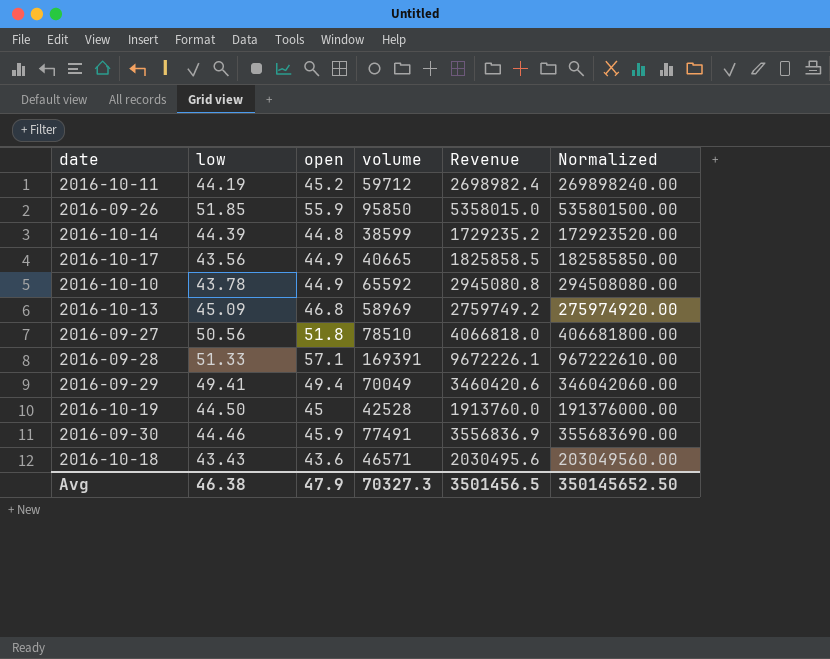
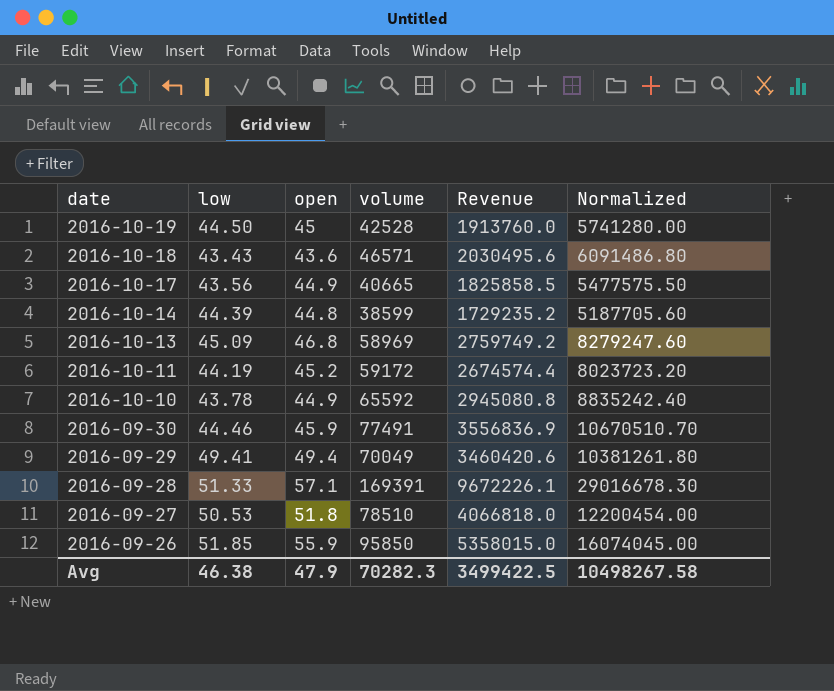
row order: none -> date descending
column Normalized | formula: [Revenue] * 100 -> [Revenue] * 3
2016-10-11 | volume: 59712 -> 59172
2016-10-11 | Revenue: 2698982.4 -> 2674574.4
2016-09-27 | low: 50.56 -> 50.53
Avg | volume: 70327.3 -> 70282.3
Avg | Revenue: 3501456.5 -> 3499422.5
Avg | Normalized: 350145652.50 -> 10498267.58

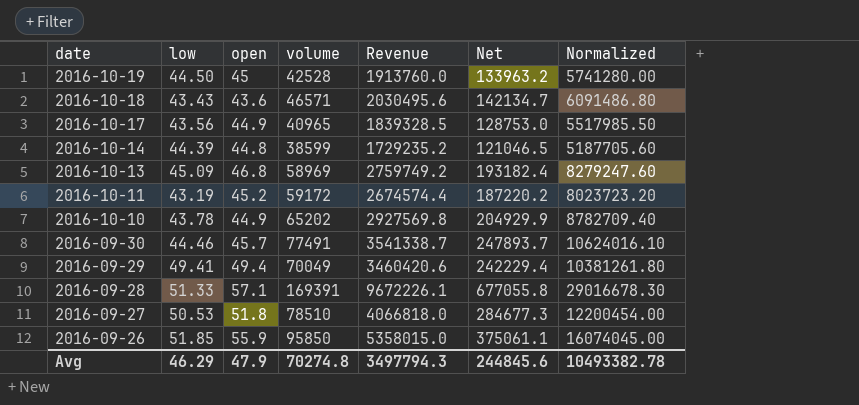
column Net | formula: none -> [Revenue] * 0.07
2016-10-17 | volume: 40665 -> 40965
2016-10-17 | Revenue: 1825858.5 -> 1839328.5
2016-10-17 | Normalized: 5477575.50 -> 5517985.50
2016-10-11 | low: 44.19 -> 43.19
2016-10-10 | volume: 65592 -> 65202
2016-10-10 | Revenue: 2945080.8 -> 2927569.8
2016-10-10 | Normalized: 8835242.40 -> 8782709.40
2016-09-30 | open: 45.9 -> 45.7
2016-09-30 | Revenue: 3556836.9 -> 3541338.7
2016-09-30 | Normalized: 10670510.70 -> 10624016.10
Avg | low: 46.38 -> 46.29
Avg | volume: 70282.3 -> 70274.8
Avg | Revenue: 3499422.5 -> 3497794.3
Avg | Normalized: 10498267.58 -> 10493382.78

